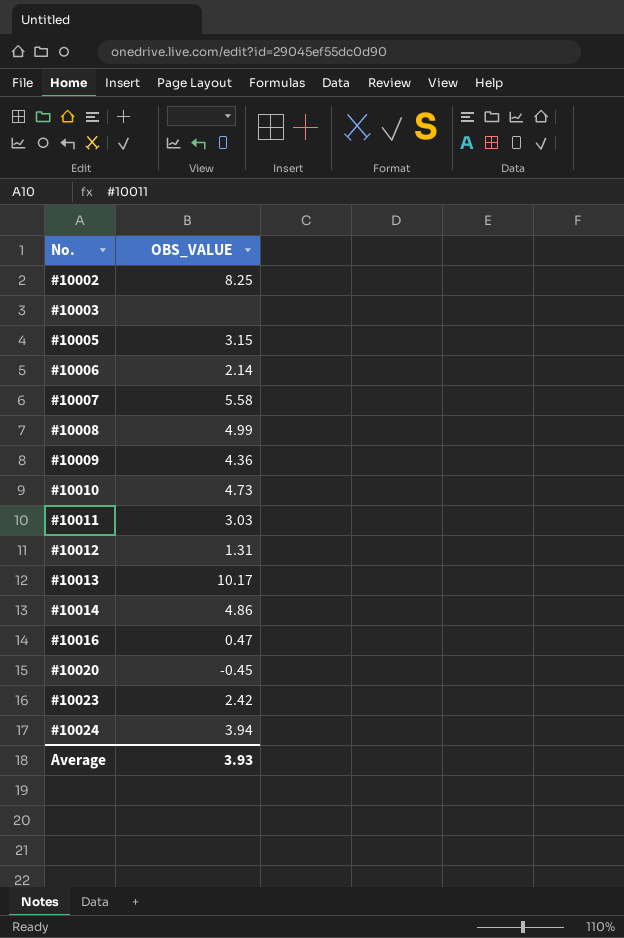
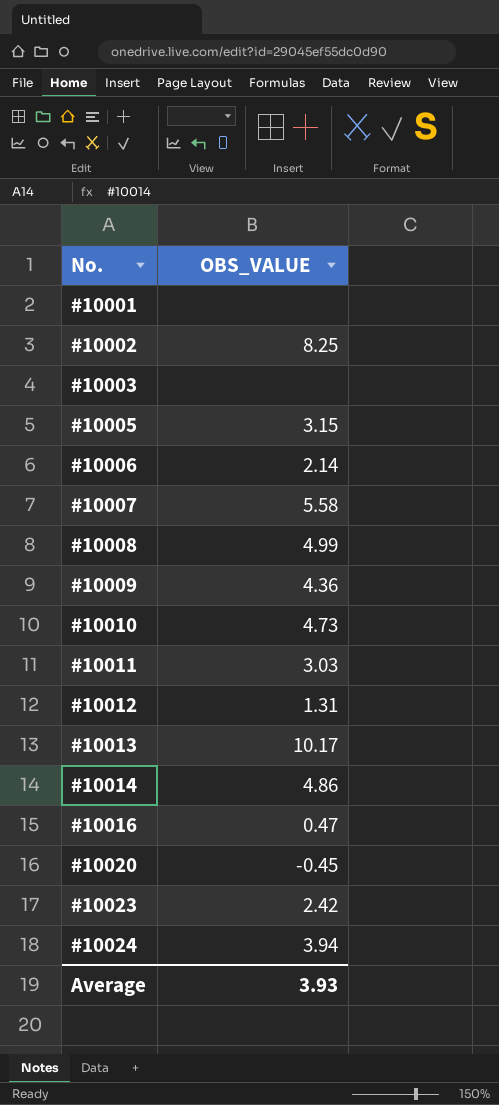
row #10001: none -> none

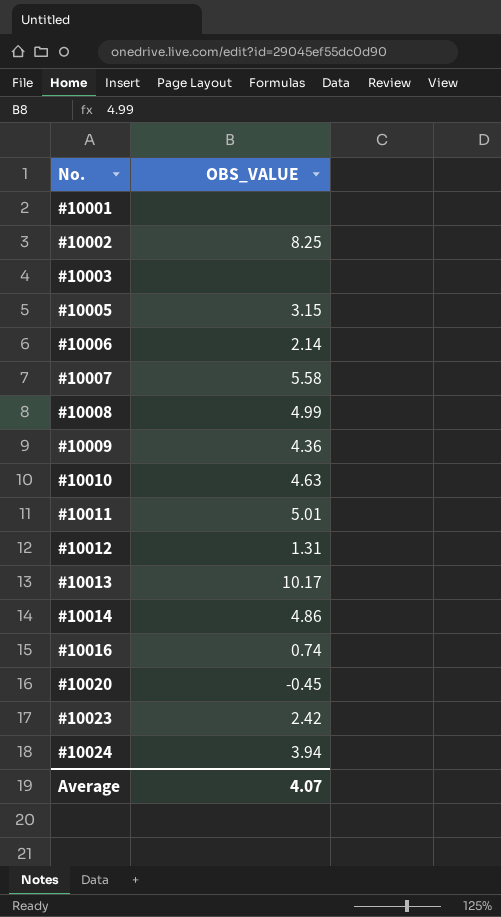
#10010 | OBS_VALUE: 4.73 -> 4.63
#10011 | OBS_VALUE: 3.03 -> 5.01
#10016 | OBS_VALUE: 0.47 -> 0.74
Average | OBS_VALUE: 3.93 -> 4.07

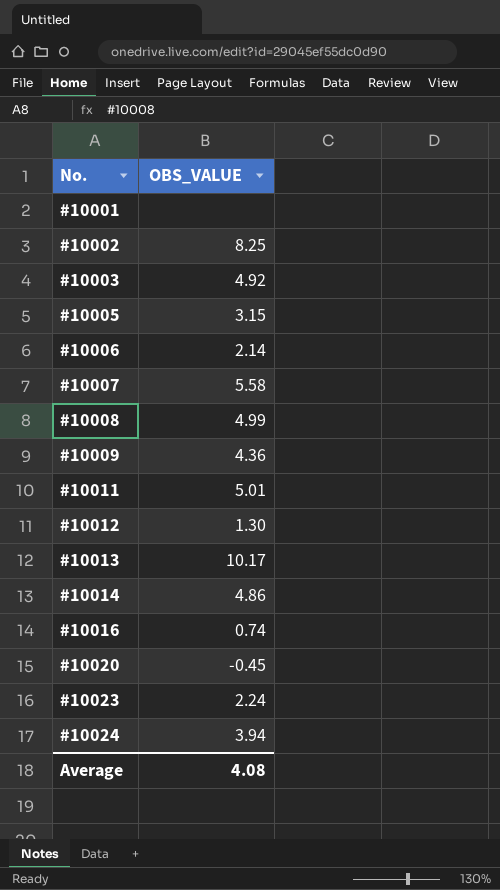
row #10010: 4.63 -> none
#10003 | OBS_VALUE: none -> 4.92
#10012 | OBS_VALUE: 1.31 -> 1.30
#10023 | OBS_VALUE: 2.42 -> 2.24
Average | OBS_VALUE: 4.07 -> 4.08

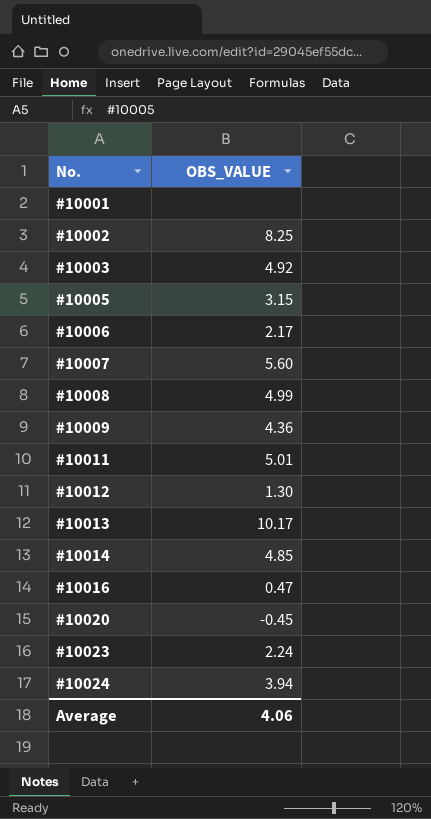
#10006 | OBS_VALUE: 2.14 -> 2.17
#10007 | OBS_VALUE: 5.58 -> 5.60
#10014 | OBS_VALUE: 4.86 -> 4.85
#10016 | OBS_VALUE: 0.74 -> 0.47
Average | OBS_VALUE: 4.08 -> 4.06

